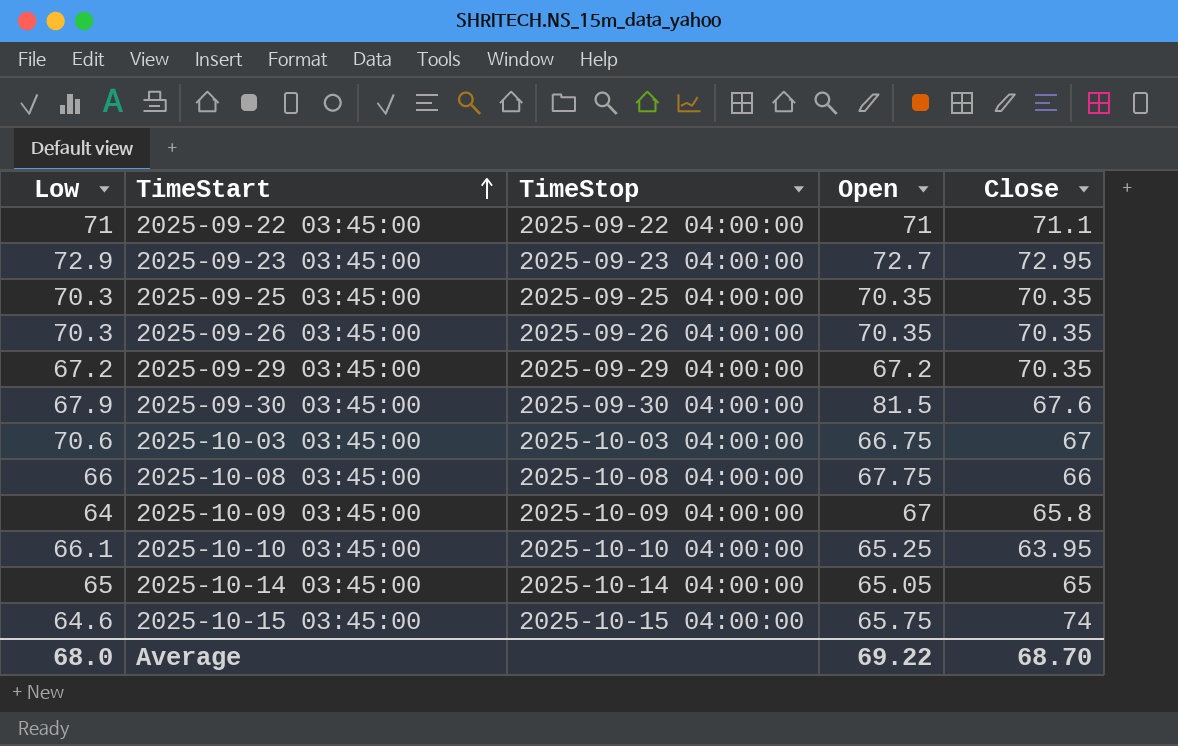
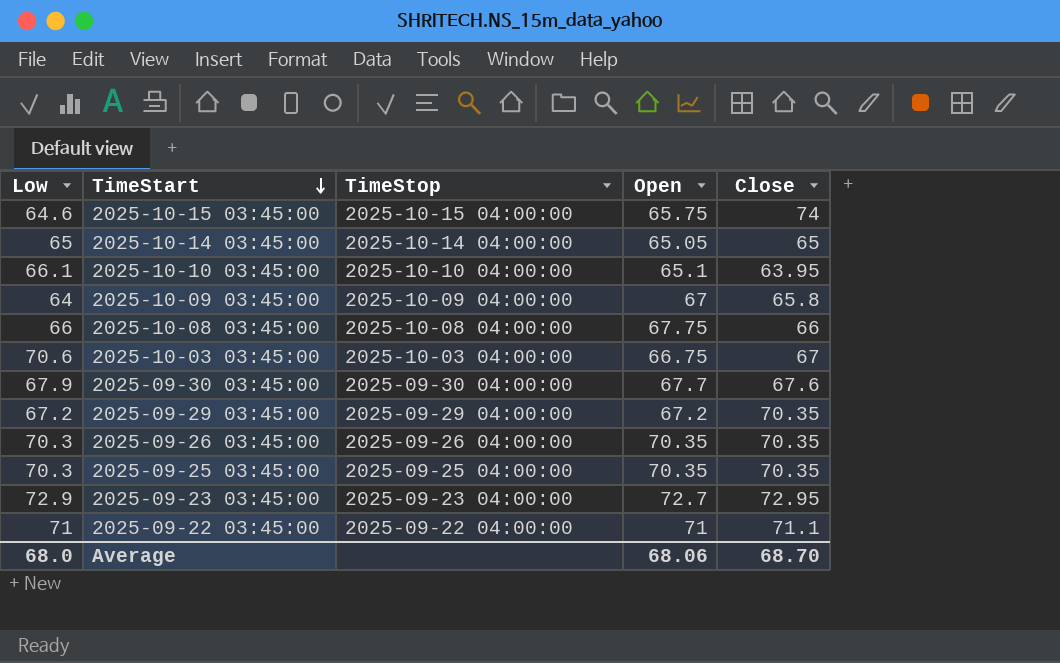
row order: TimeStart ascending -> TimeStart descending
2025-10-10 03:45:00 | Open: 65.25 -> 65.1
2025-09-30 03:45:00 | Open: 81.5 -> 67.7
Average | Open: 69.22 -> 68.06

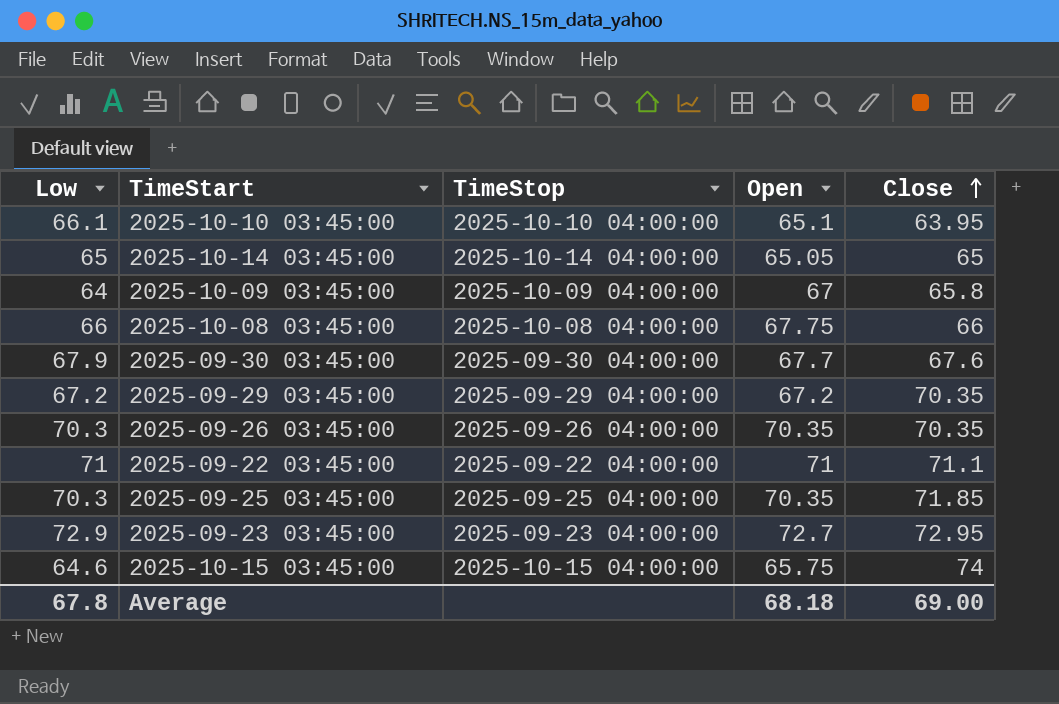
row order: TimeStart descending -> Close ascending
row 2025-10-03 03:45:00: 70.6 | 2025-10-03 04:00:00 | 66.75 | 67 -> none
2025-09-25 03:45:00 | Close: 70.35 -> 71.85
Average | Low: 68.0 -> 67.8
Average | Open: 68.06 -> 68.18
Average | Close: 68.70 -> 69.00

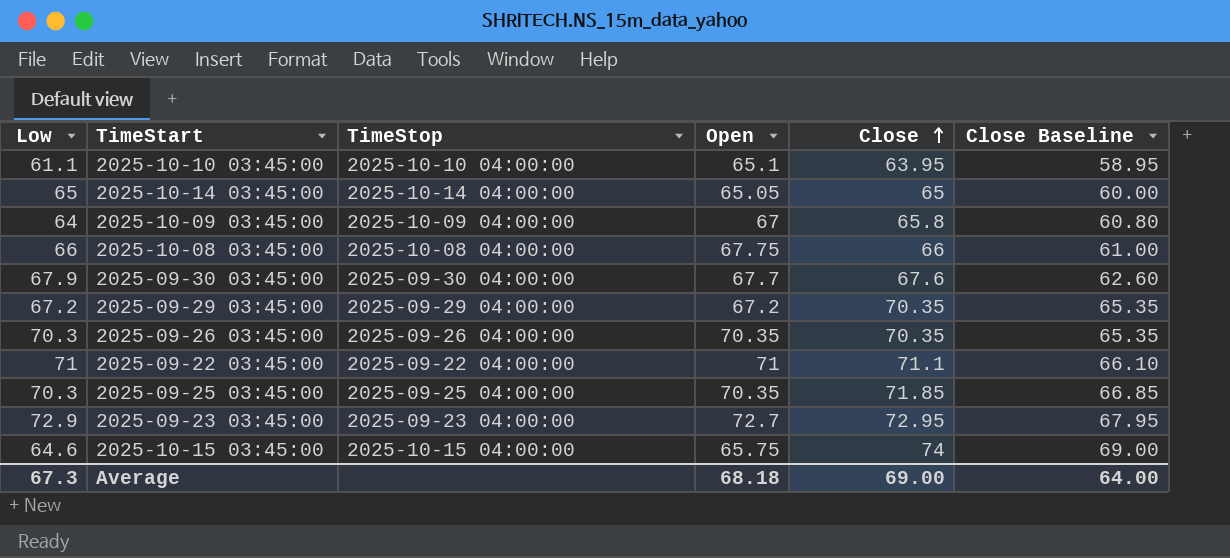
column Close Baseline | formula: none -> [Close] - 5
2025-10-10 03:45:00 | Low: 66.1 -> 61.1
Average | Low: 67.8 -> 67.3

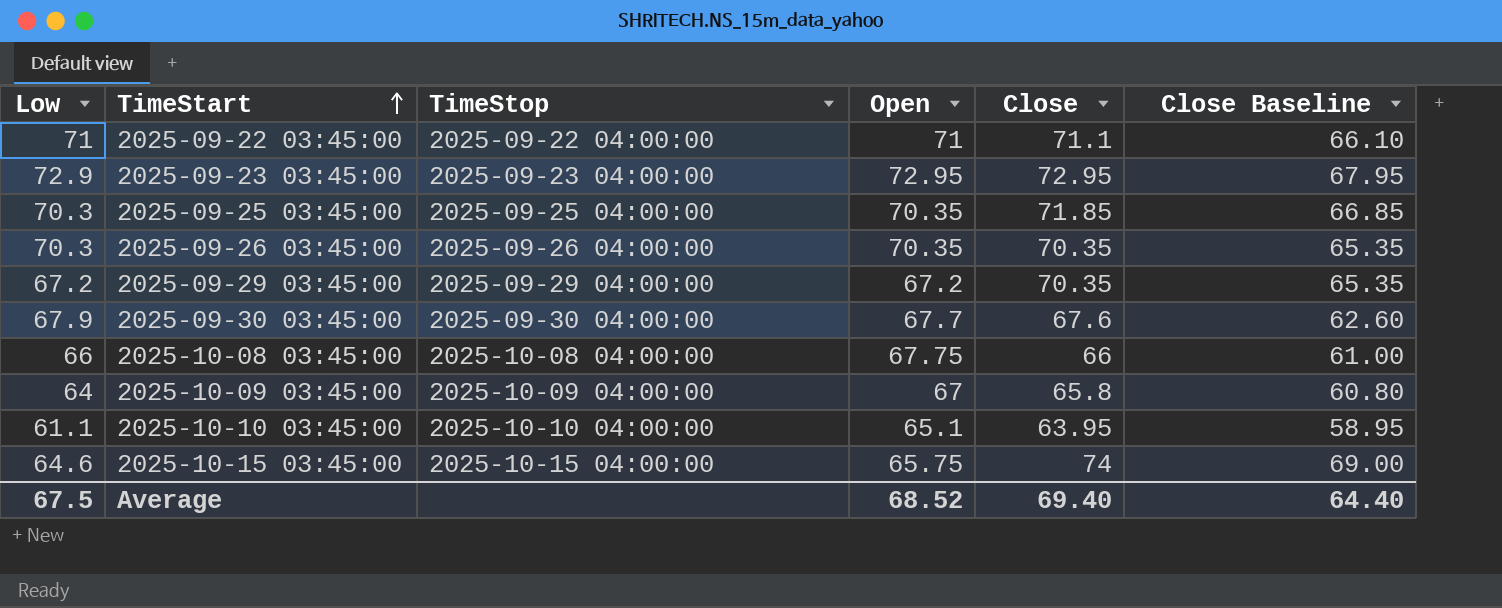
row order: Close ascending -> TimeStart ascending
row 2025-10-14 03:45:00: 65 | 2025-10-14 04:00:00 | 65.05 | 65 | 60.00 -> none
2025-09-23 03:45:00 | Open: 72.7 -> 72.95
Average | Low: 67.3 -> 67.5
Average | Open: 68.18 -> 68.52
Average | Close: 69.00 -> 69.40
Average | Close Baseline: 64.00 -> 64.40

